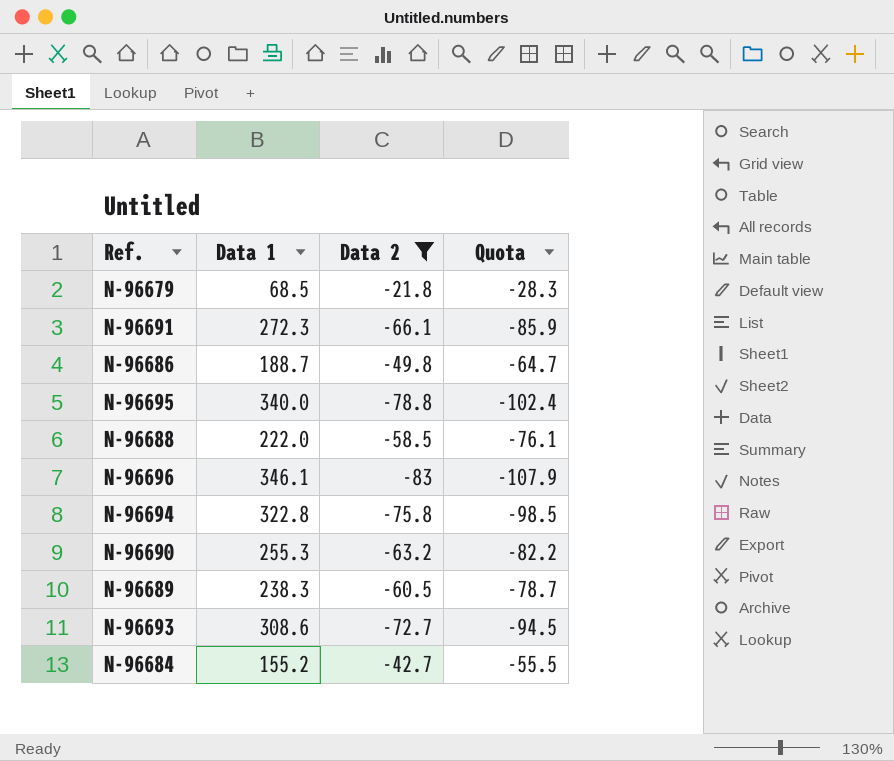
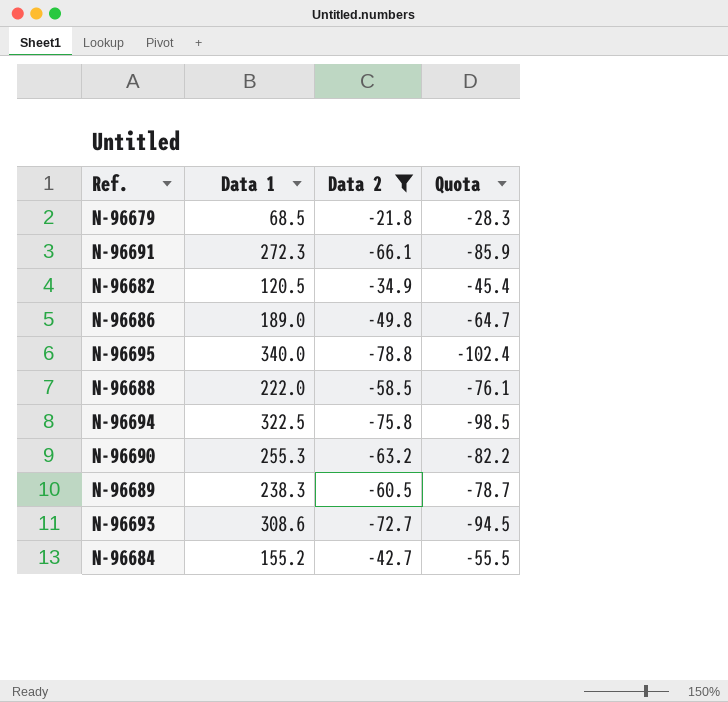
row N-96696: 346.1 | -83 | -107.9 -> none
row N-96682: none -> 120.5 | -34.9 | -45.4
N-96686 | Data 1: 188.7 -> 189.0
N-96694 | Data 1: 322.8 -> 322.5

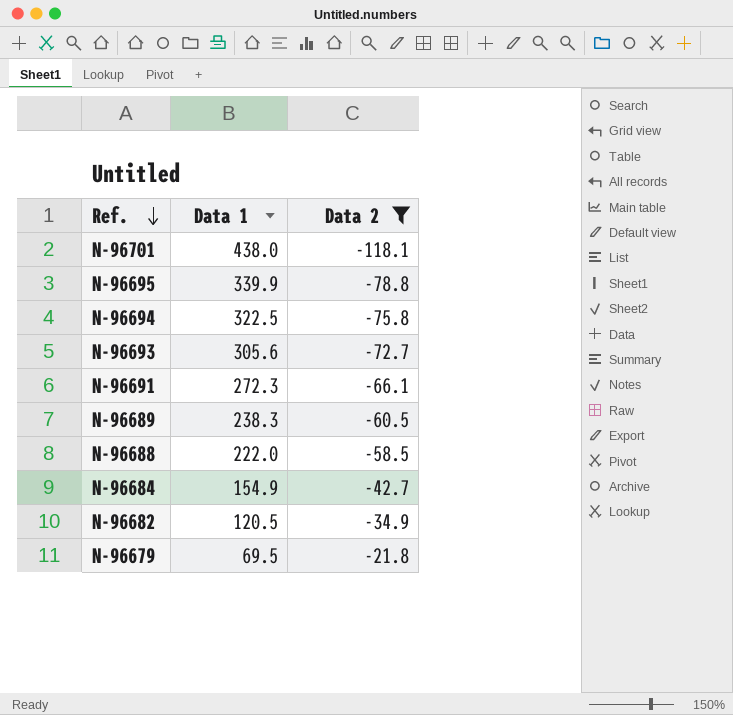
row order: none -> Ref. descending
column Quota | formula: [Data 2] * 1.3 -> none
row N-96686: 189.0 | -49.8 | -64.7 -> none
row N-96690: 255.3 | -63.2 | -82.2 -> none
row N-96701: none -> 438.0 | -118.1
N-96695 | Data 1: 340.0 -> 339.9
N-96693 | Data 1: 308.6 -> 305.6
N-96684 | Data 1: 155.2 -> 154.9
N-96679 | Data 1: 68.5 -> 69.5

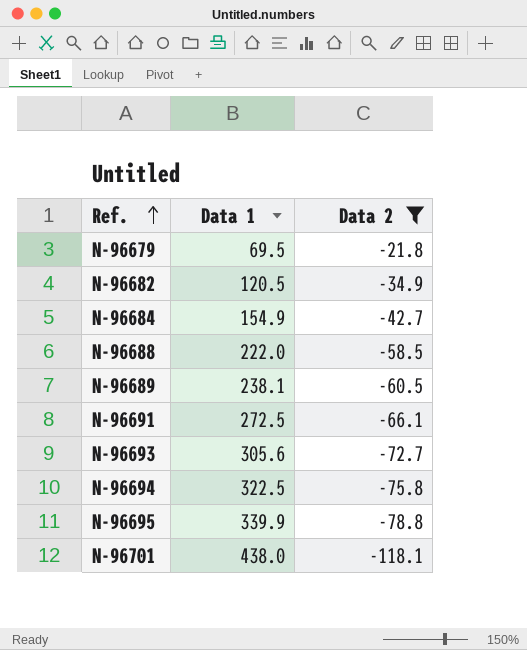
row order: Ref. descending -> Ref. ascending
N-96689 | Data 1: 238.3 -> 238.1
N-96691 | Data 1: 272.3 -> 272.5

